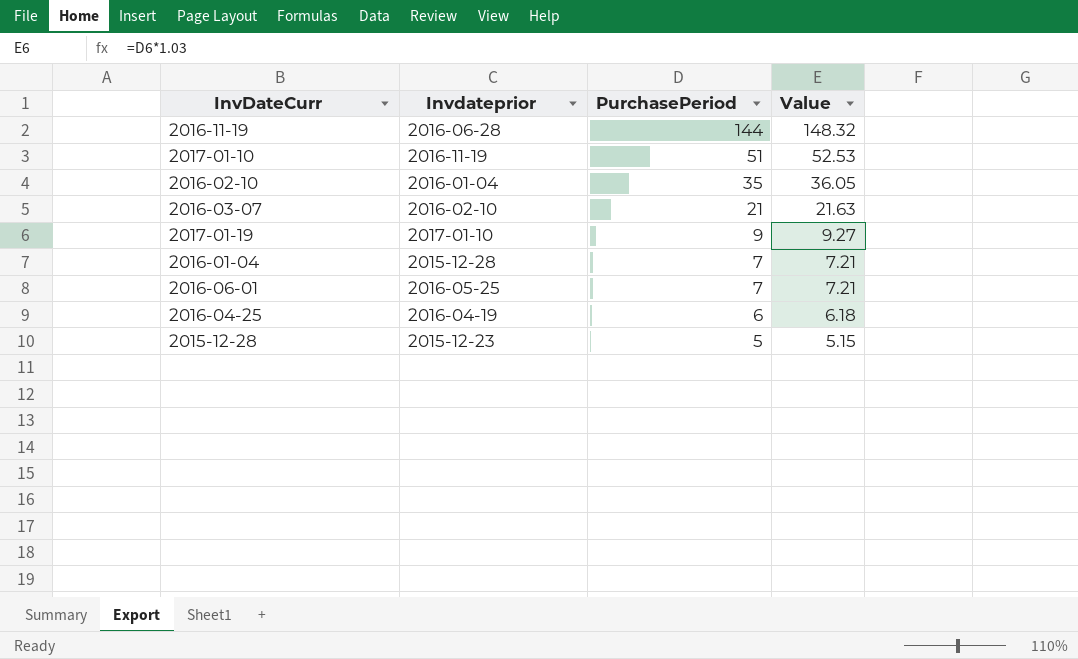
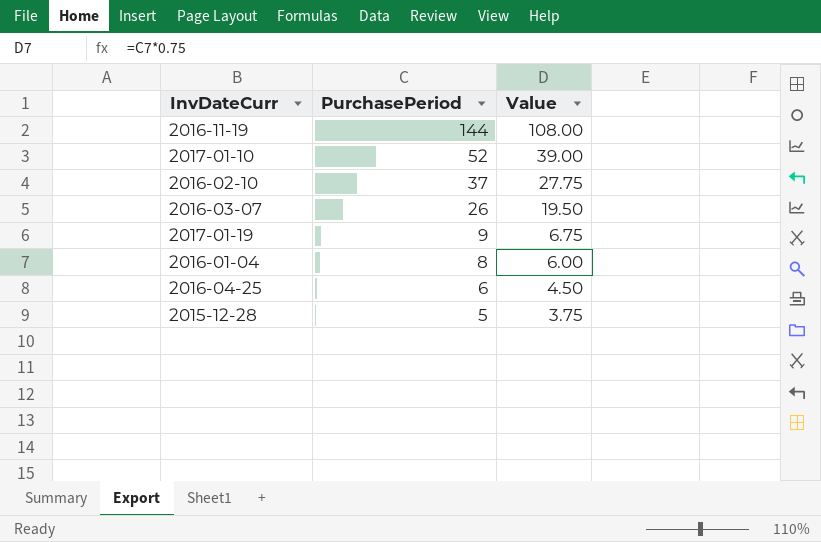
column Invdateprior | position: 2 -> none
column Value | formula: [PurchasePeriod] * 1.03 -> [PurchasePeriod] * 0.75
row 2016-06-01: 2016-05-25 | 7 | 7.21 -> none
2017-01-10 | PurchasePeriod: 51 -> 52
2016-02-10 | PurchasePeriod: 35 -> 37
2016-03-07 | PurchasePeriod: 21 -> 26
2016-01-04 | PurchasePeriod: 7 -> 8

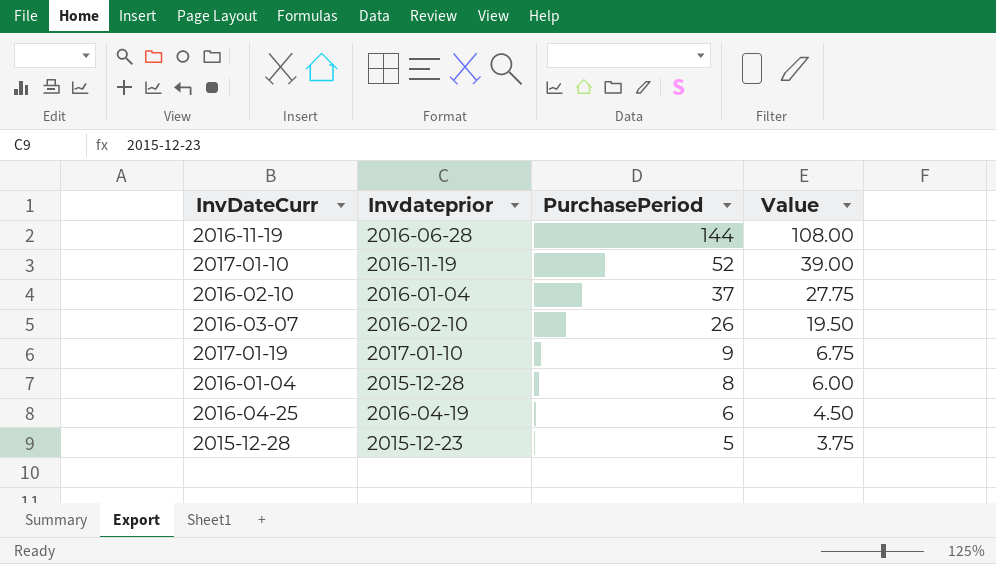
column Invdateprior | position: none -> 2

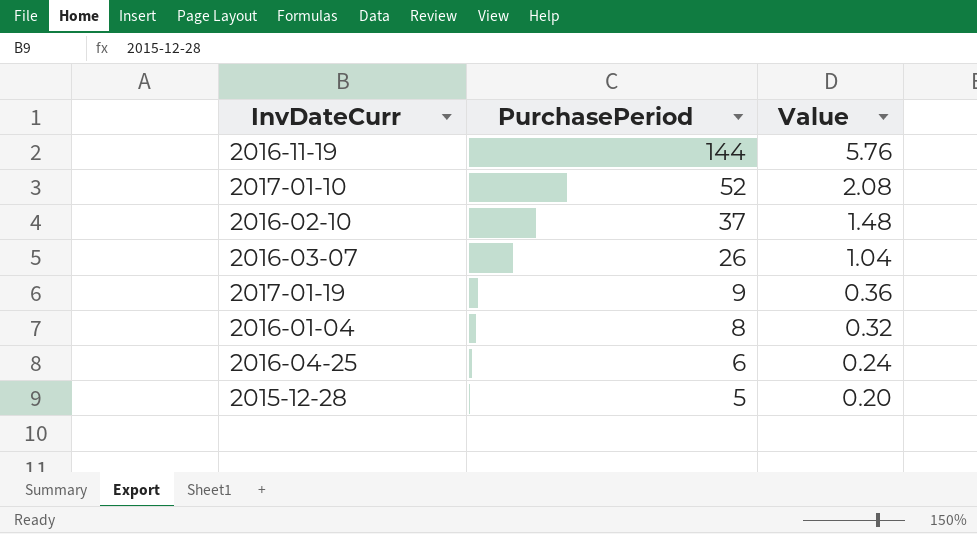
column Invdateprior | position: 2 -> none
column Value | formula: [PurchasePeriod] * 0.75 -> [PurchasePeriod] * 0.04

